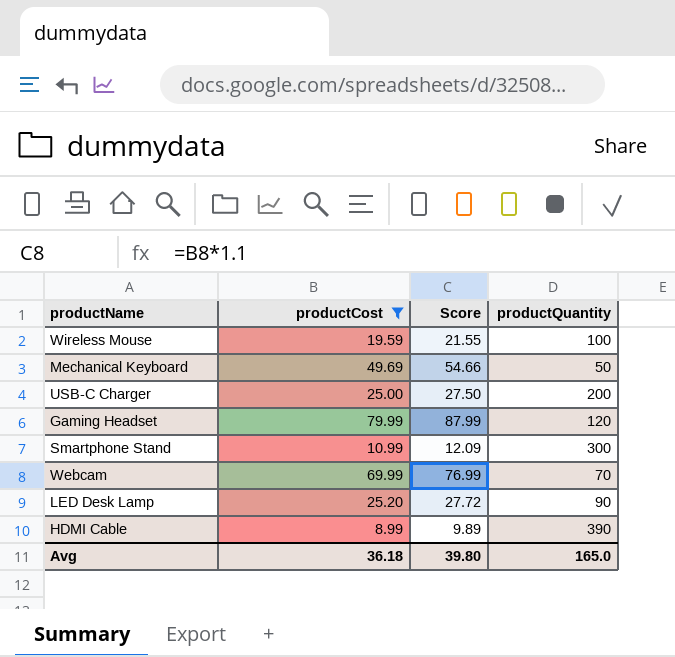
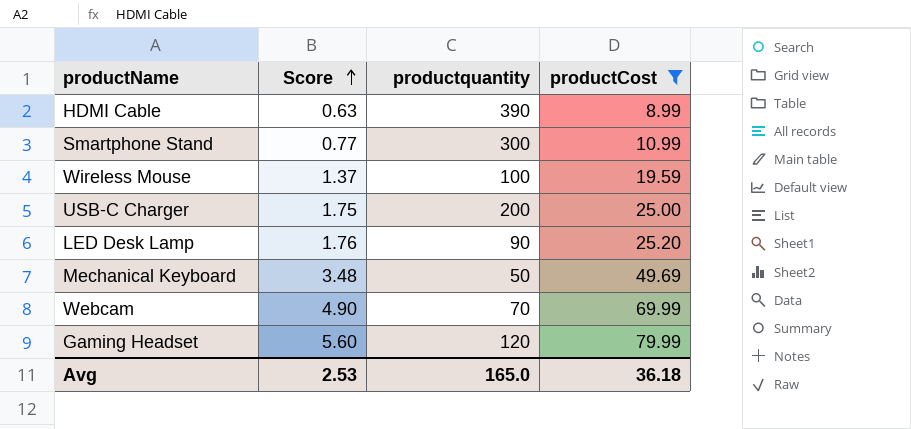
row order: none -> Score ascending
column Score | formula: [productCost] * 1.1 -> [productCost] * 0.07
column name: productQuantity -> productquantity
column productCost | position: 2 -> 4
Avg | Score: 39.80 -> 2.53

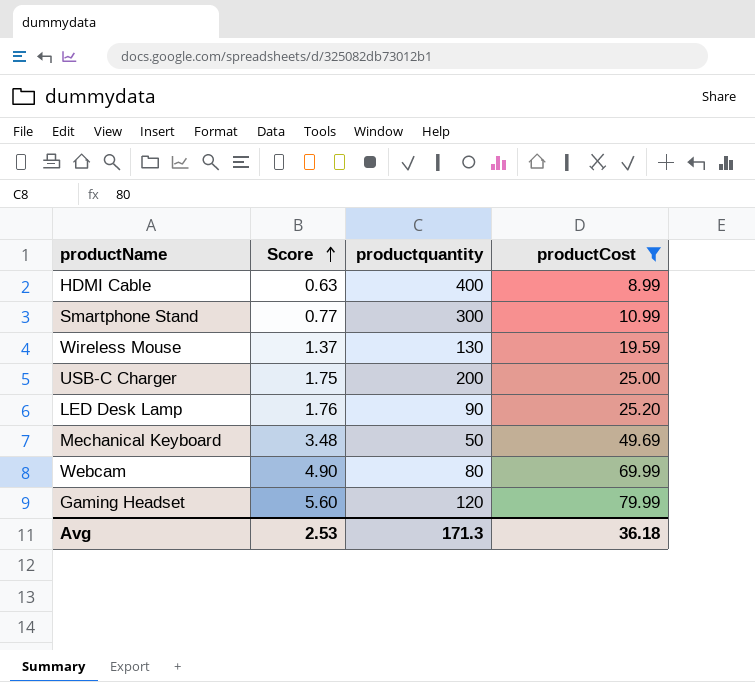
HDMI Cable | productquantity: 390 -> 400
Wireless Mouse | productquantity: 100 -> 130
Webcam | productquantity: 70 -> 80
Avg | productquantity: 165.0 -> 171.3

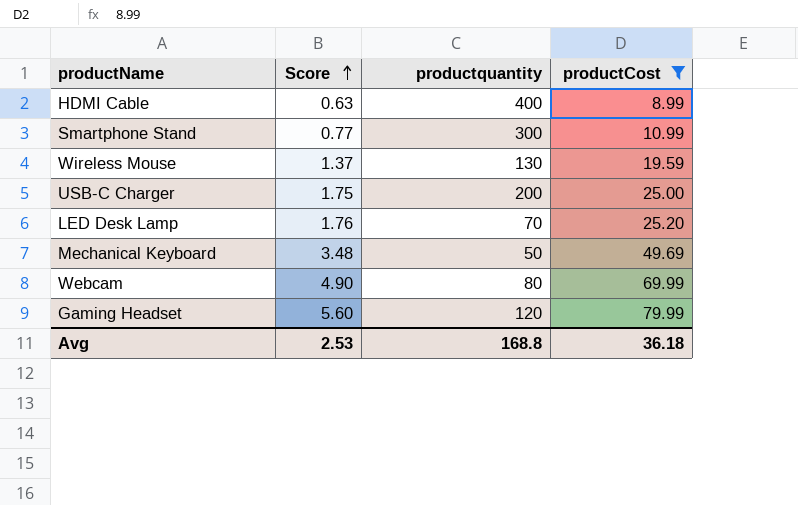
LED Desk Lamp | productquantity: 90 -> 70
Avg | productquantity: 171.3 -> 168.8

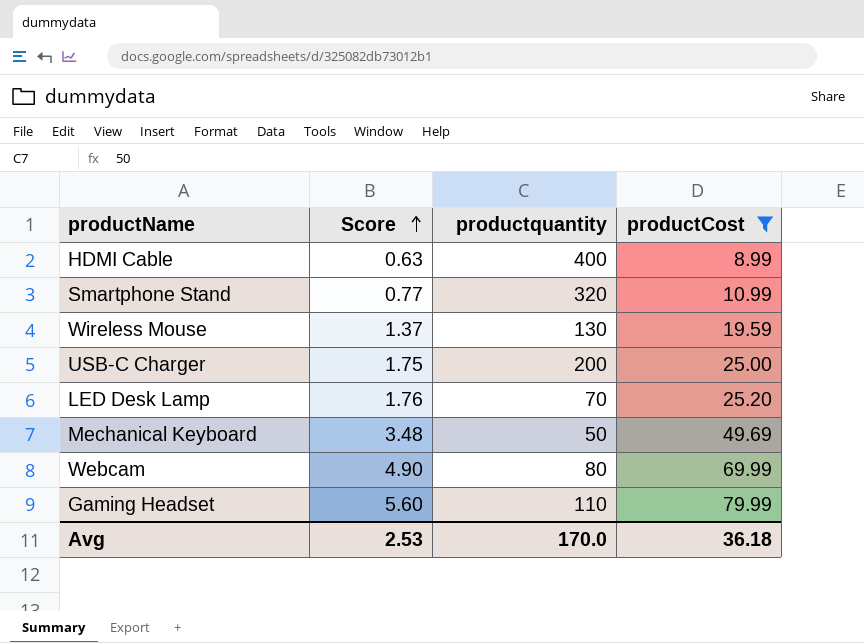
Smartphone Stand | productquantity: 300 -> 320
Gaming Headset | productquantity: 120 -> 110
Avg | productquantity: 168.8 -> 170.0

